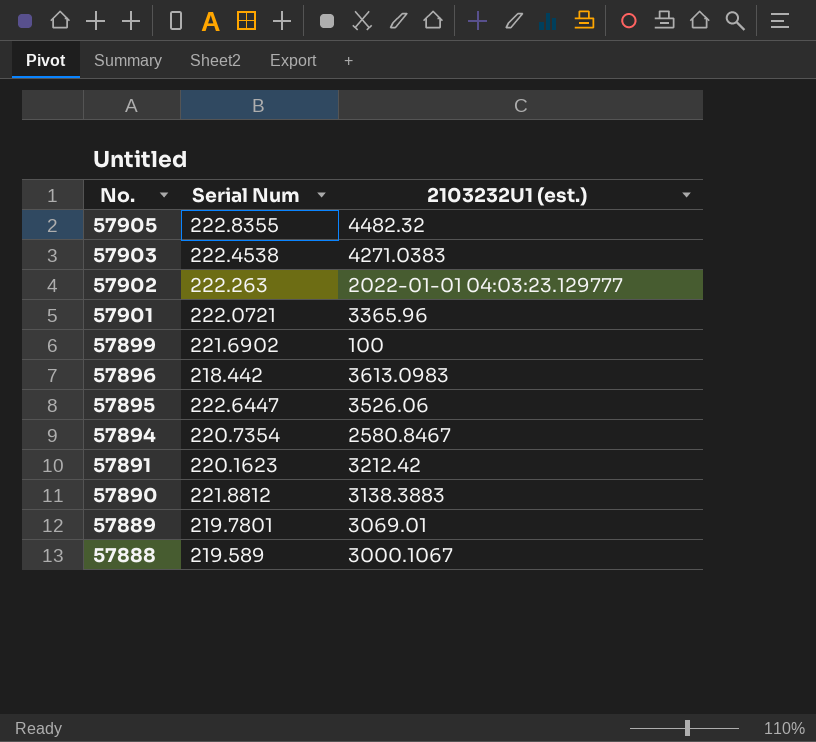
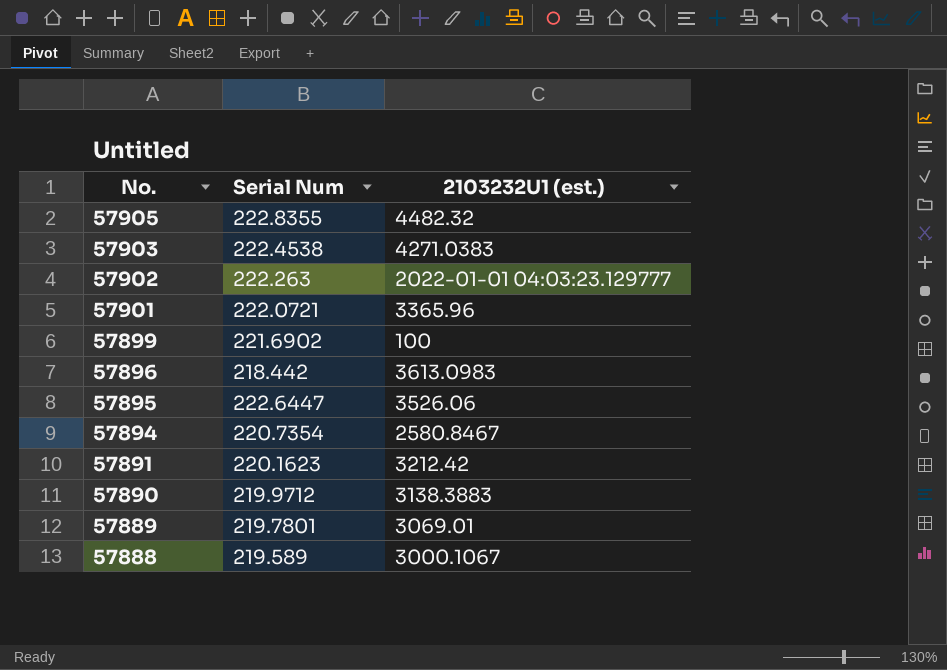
57890 | Serial Num: 221.8812 -> 219.9712

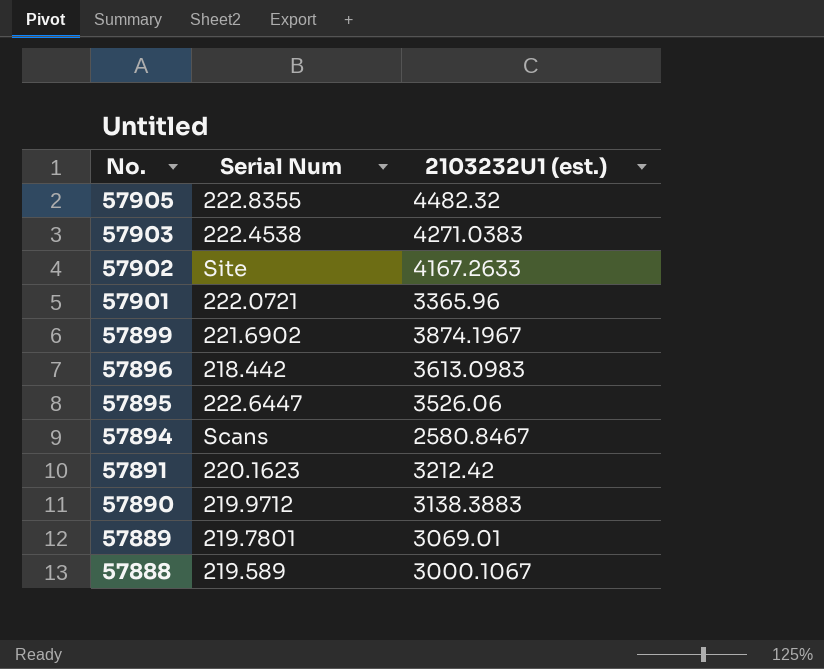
57902 | Serial Num: 222.263 -> Site
57902 | 2103232U1 (est.): 2022-01-01 04:03:23.129777 -> 4167.2633
57899 | 2103232U1 (est.): 100 -> 3874.1967
57894 | Serial Num: 220.7354 -> Scans

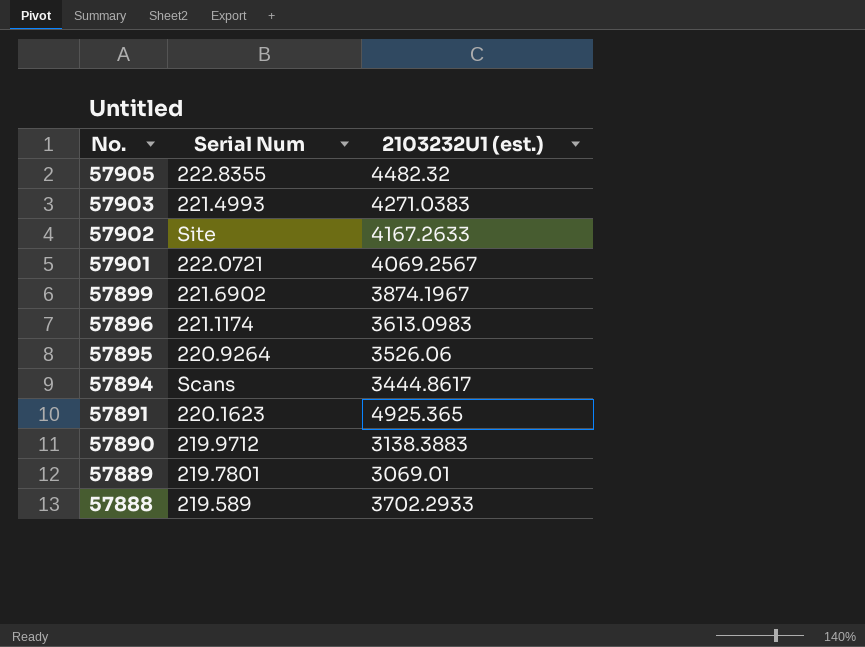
57903 | Serial Num: 222.4538 -> 221.4993
57901 | 2103232U1 (est.): 3365.96 -> 4069.2567
57896 | Serial Num: 218.442 -> 221.1174
57895 | Serial Num: 222.6447 -> 220.9264
57894 | 2103232U1 (est.): 2580.8467 -> 3444.8617
57891 | 2103232U1 (est.): 3212.42 -> 4925.365
57888 | 2103232U1 (est.): 3000.1067 -> 3702.2933

